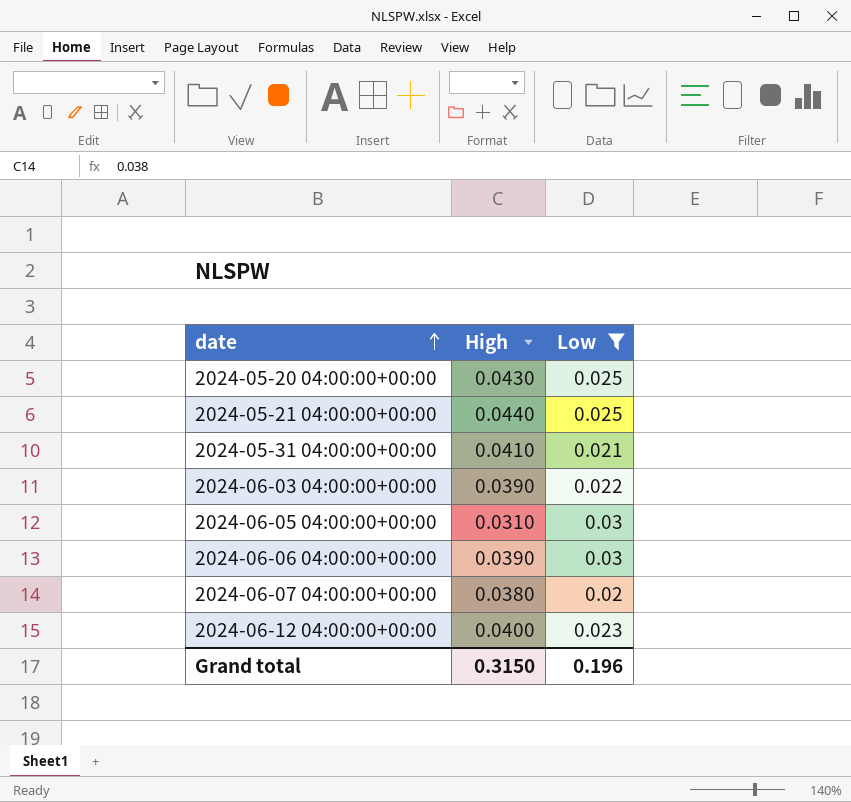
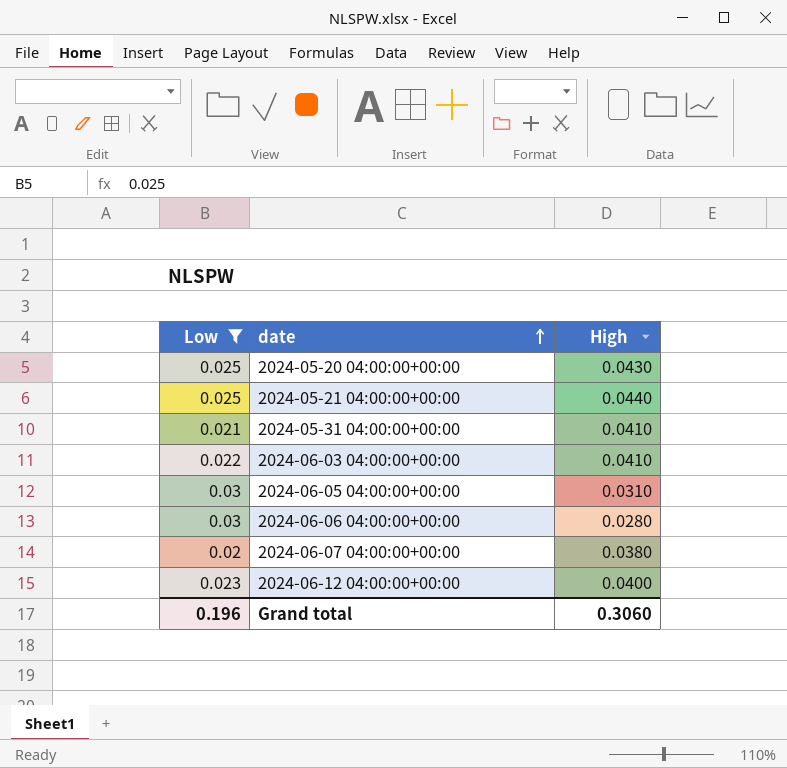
column Low | position: 3 -> 1
2024-06-03 04:00:00+00:00 | High: 0.0390 -> 0.0410
2024-06-06 04:00:00+00:00 | High: 0.0390 -> 0.0280
Grand total | High: 0.3150 -> 0.3060

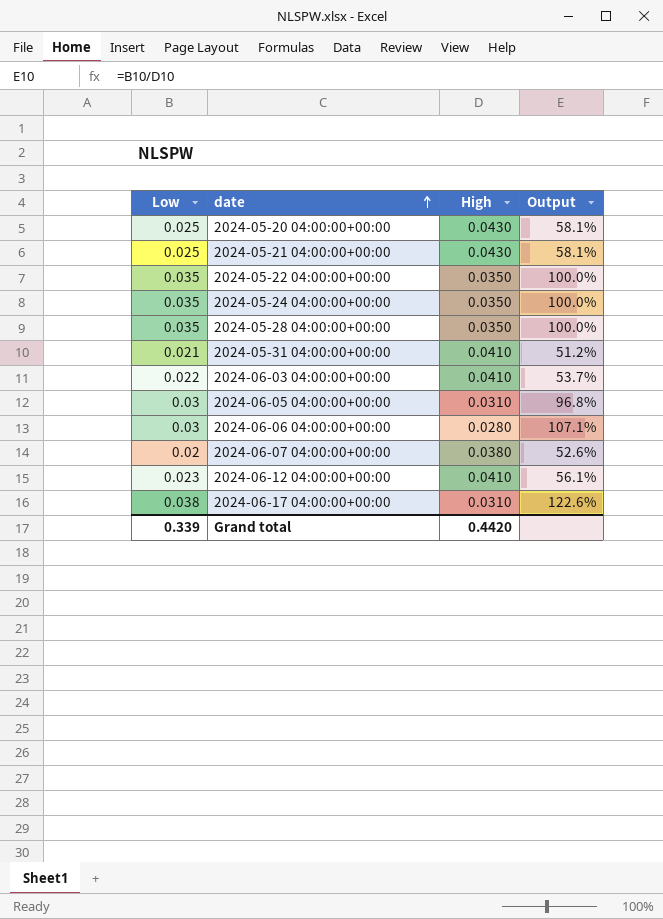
filter: Low <= 0.03 -> none
column Output | formula: none -> [Low] / [High]
2024-05-21 04:00:00+00:00 | High: 0.0440 -> 0.0430
2024-06-12 04:00:00+00:00 | High: 0.0400 -> 0.0410
Grand total | Low: 0.196 -> 0.339
Grand total | High: 0.3060 -> 0.4420

